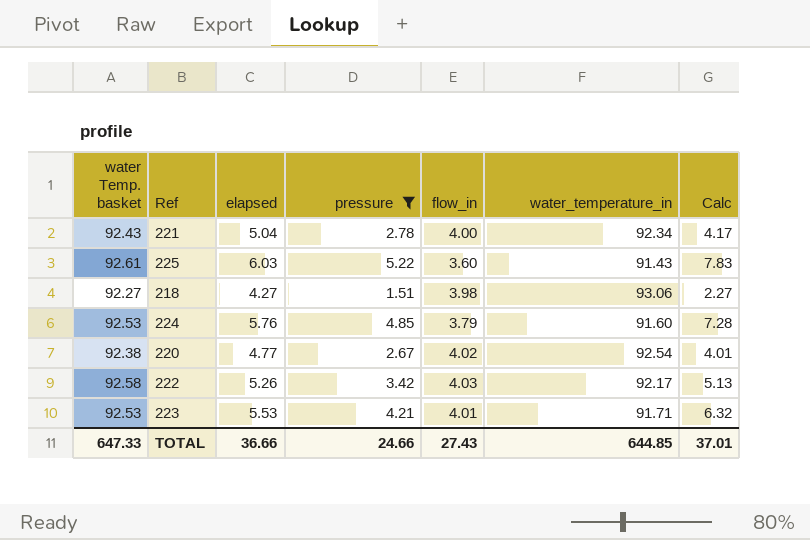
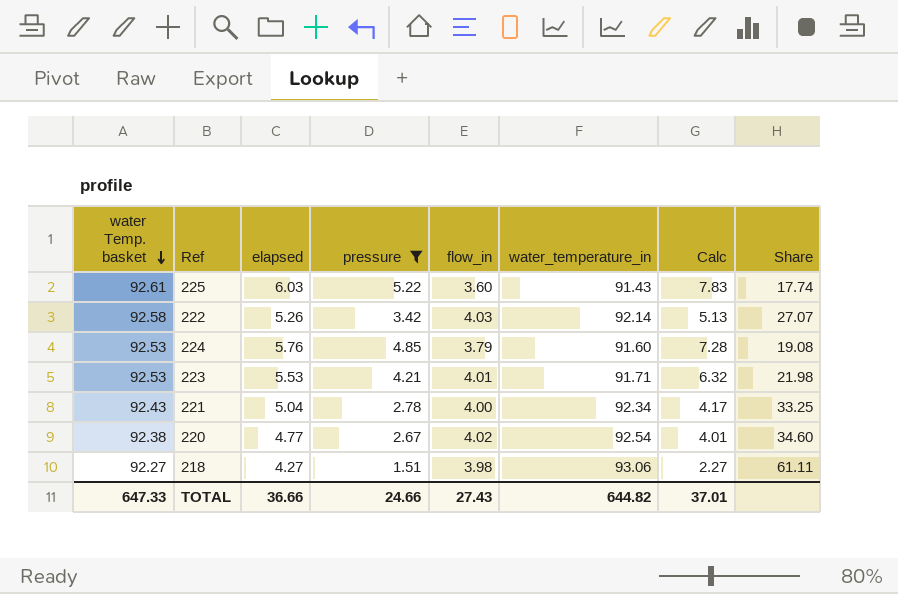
row order: none -> water Temp. basket descending
column Share | formula: none -> [water Temp. basket] / [pressure]
222 | water_temperature_in: 92.17 -> 92.14
TOTAL | water_temperature_in: 644.85 -> 644.82

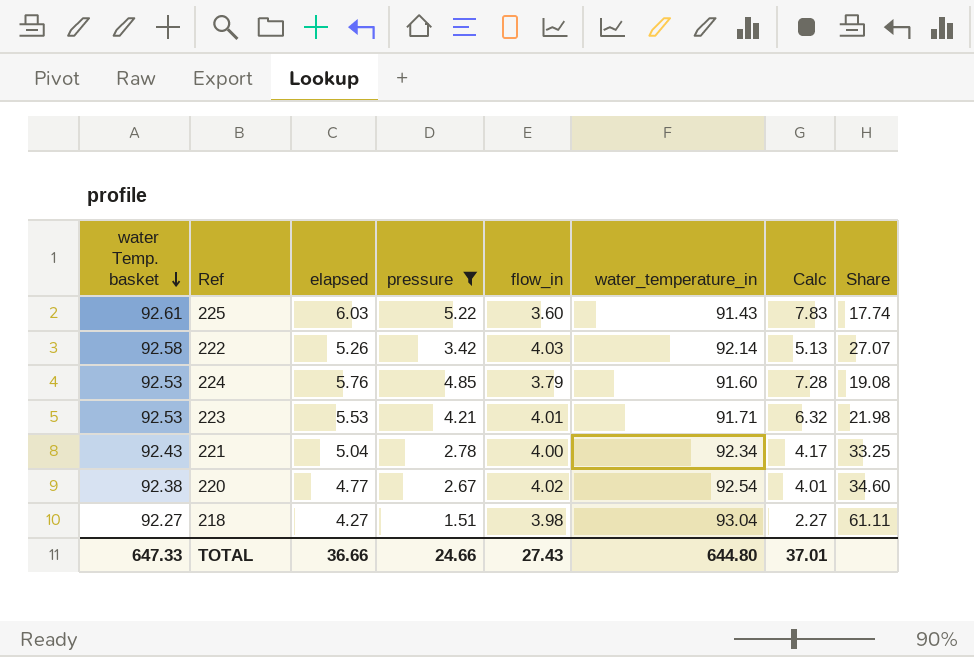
218 | water_temperature_in: 93.06 -> 93.04
TOTAL | water_temperature_in: 644.82 -> 644.80

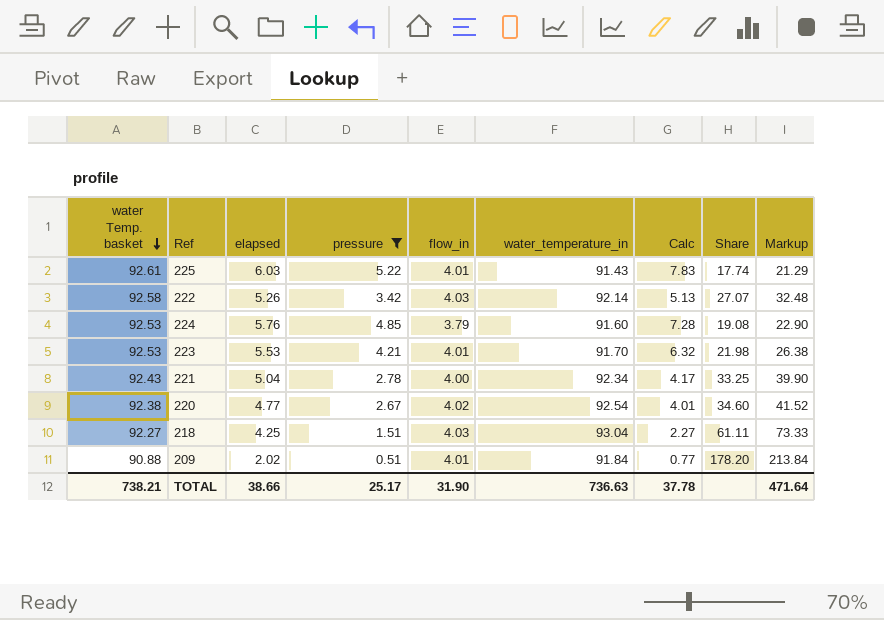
column Markup | formula: none -> [Share] * 1.2
225 | flow_in: 3.60 -> 4.01
223 | water_temperature_in: 91.71 -> 91.70
218 | elapsed: 4.27 -> 4.25
218 | flow_in: 3.98 -> 4.03
row 209: none -> 90.88 | 2.02 | 0.51 | 4.01 | 91.84 | 0.77 | 178.20 | 213.84
TOTAL | water Temp. basket: 647.33 -> 738.21
TOTAL | elapsed: 36.66 -> 38.66
TOTAL | pressure: 24.66 -> 25.17
TOTAL | flow_in: 27.43 -> 31.90
TOTAL | water_temperature_in: 644.80 -> 736.63
TOTAL | Calc: 37.01 -> 37.78

